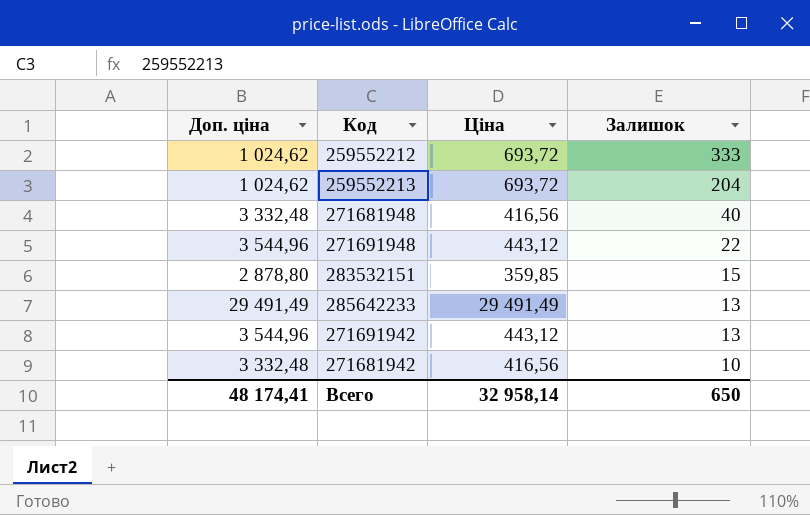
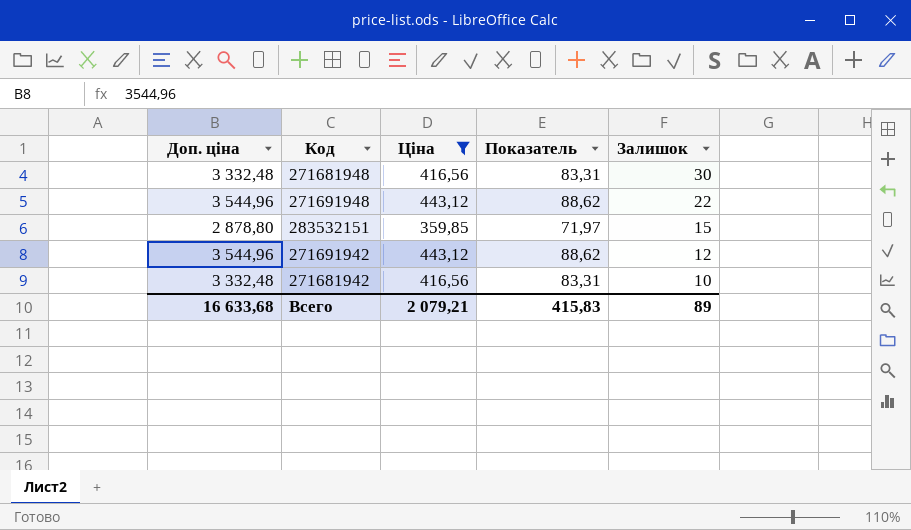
filter: none -> Ціна <= 443,12
column Показатель | formula: none -> [Ціна] * 0,2
271681948 | Залишок: 40 -> 30
271691942 | Залишок: 13 -> 12
Всего | Доп. ціна: 48 174,41 -> 16 633,68
Всего | Ціна: 32 958,14 -> 2 079,21
Всего | Залишок: 650 -> 89

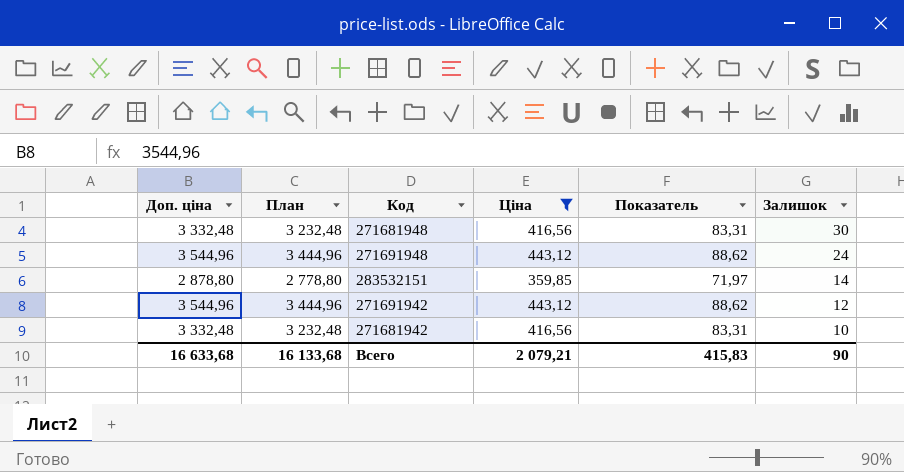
column План | formula: none -> [Доп. ціна] - 100
271691948 | Залишок: 22 -> 24
283532151 | Залишок: 15 -> 14
Всего | Залишок: 89 -> 90

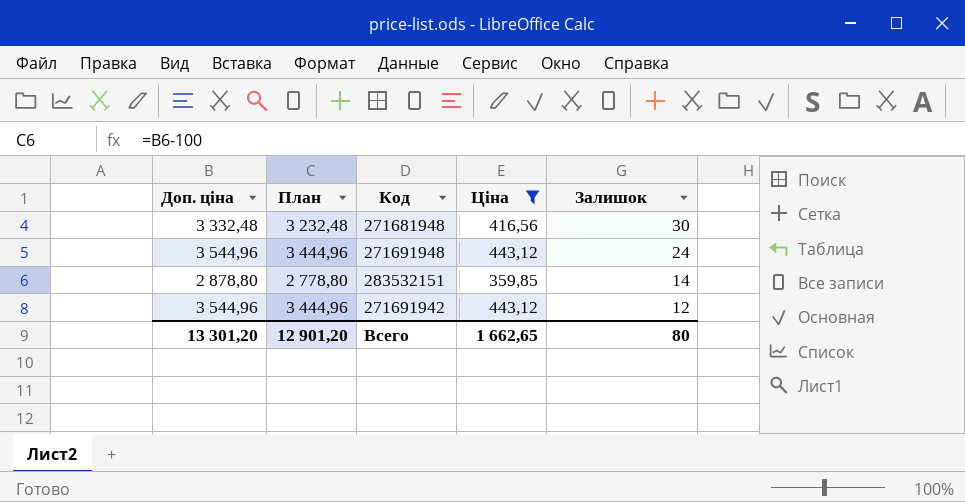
column Показатель | formula: [Ціна] * 0,2 -> none
row 271681942: 3 332,48 | 3 232,48 | 416,56 | 83,31 | 10 -> none
Всего | Доп. ціна: 16 633,68 -> 13 301,20
Всего | План: 16 133,68 -> 12 901,20
Всего | Ціна: 2 079,21 -> 1 662,65
Всего | Залишок: 90 -> 80

